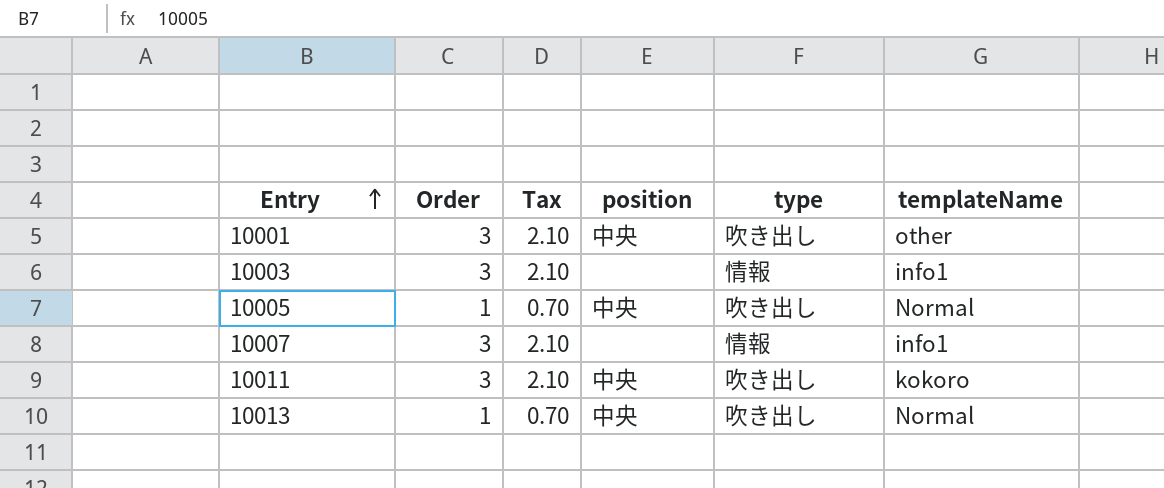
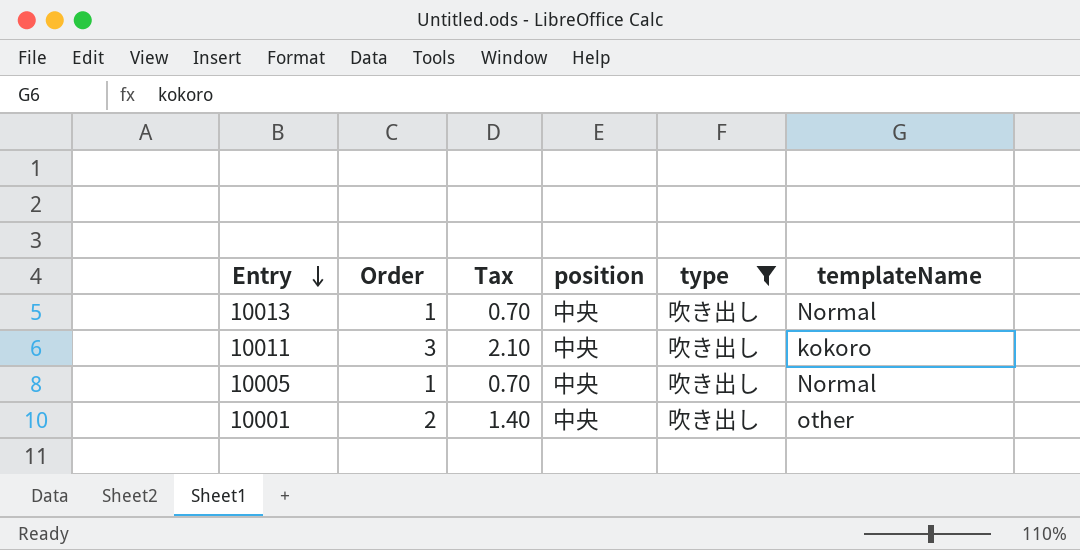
filter: none -> type = 吹き出し
row order: Entry ascending -> Entry descending
10001 | Order: 3 -> 2
10001 | Tax: 2.10 -> 1.40

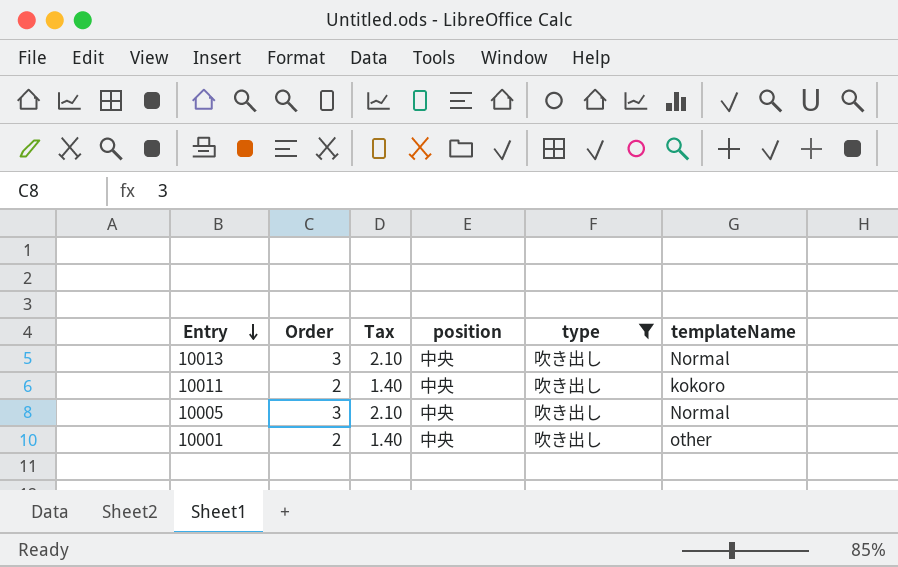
10013 | Order: 1 -> 3
10013 | Tax: 0.70 -> 2.10
10011 | Order: 3 -> 2
10011 | Tax: 2.10 -> 1.40
10005 | Order: 1 -> 3
10005 | Tax: 0.70 -> 2.10

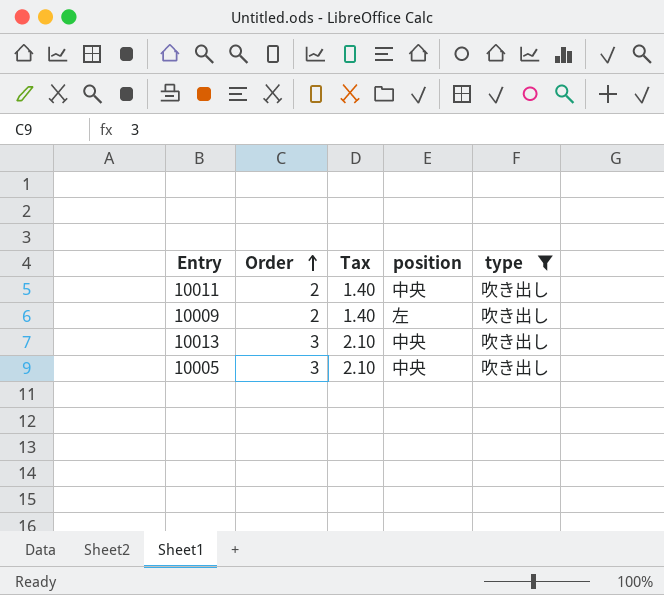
row order: Entry descending -> Order ascending
column templateName | position: 6 -> none
row 10001: 2 | 1.40 | 中央 | 吹き出し | other -> none
row 10009: none -> 2 | 1.40 | 左 | 吹き出し

